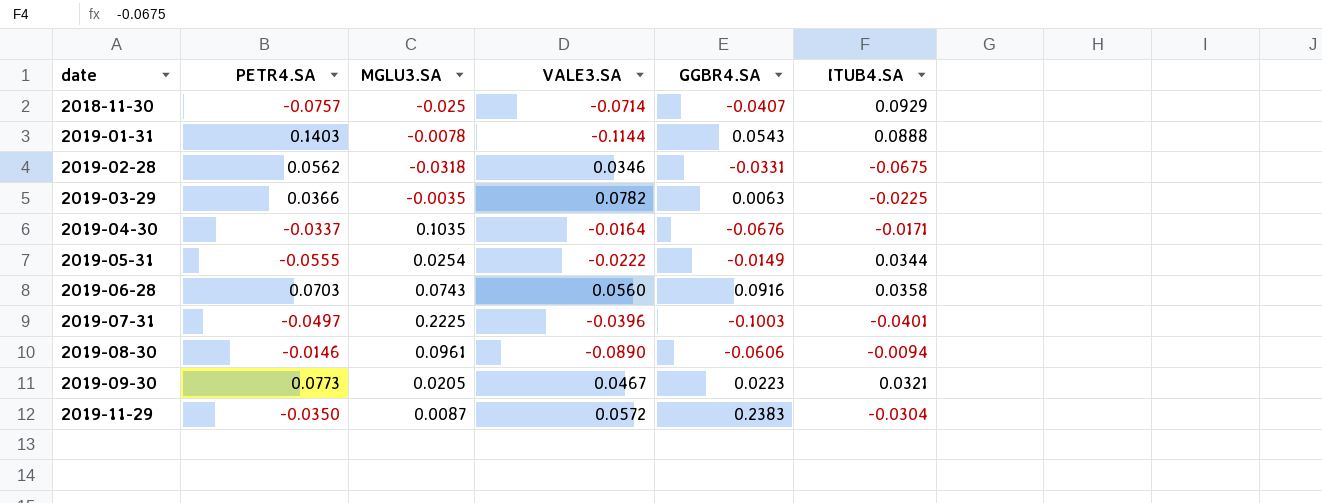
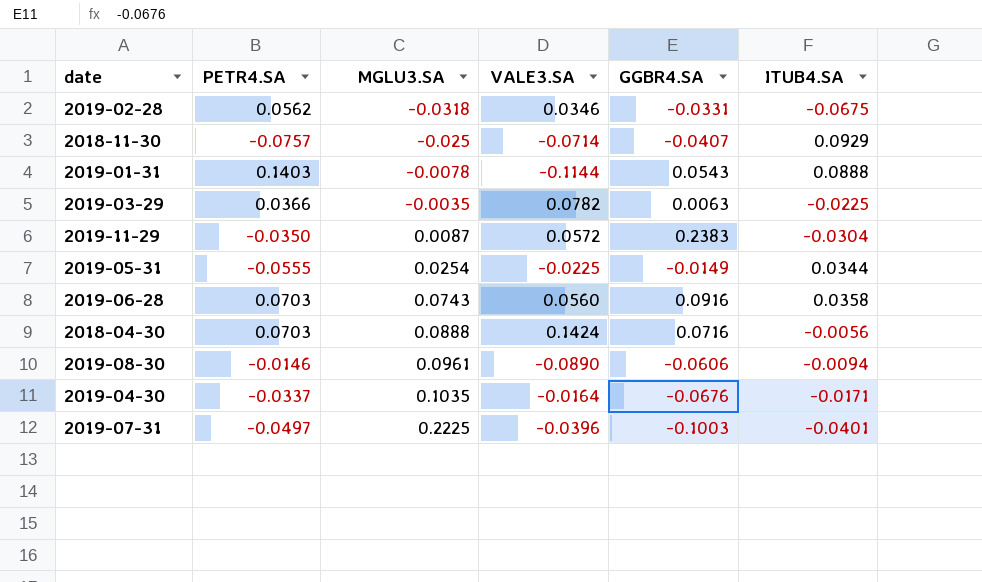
row order: date ascending -> MGLU3.SA ascending
row 2019-09-30: 0.0773 | 0.0205 | 0.0467 | 0.0223 | 0.0321 -> none
2019-05-31 | VALE3.SA: -0.0222 -> -0.0225
row 2018-04-30: none -> 0.0703 | 0.0888 | 0.1424 | 0.0716 | -0.0056

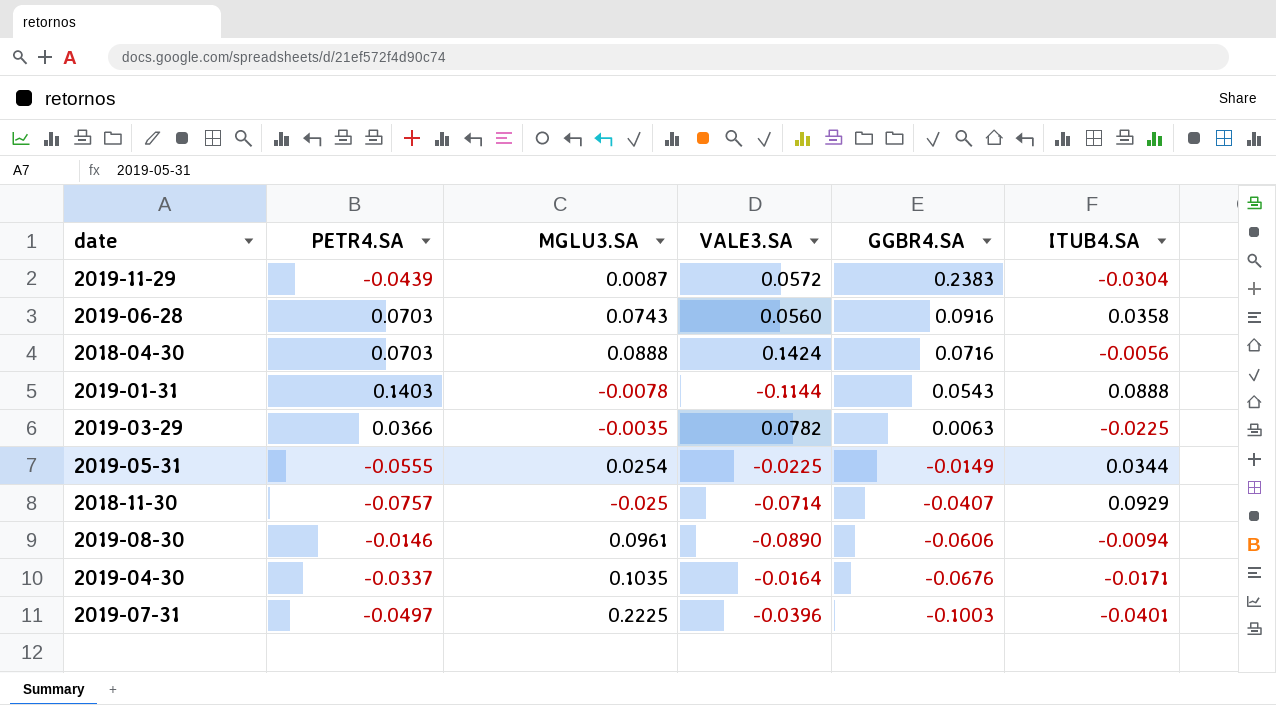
row order: MGLU3.SA ascending -> GGBR4.SA descending
row 2019-02-28: 0.0562 | -0.0318 | 0.0346 | -0.0331 | -0.0675 -> none
2019-11-29 | PETR4.SA: -0.0350 -> -0.0439

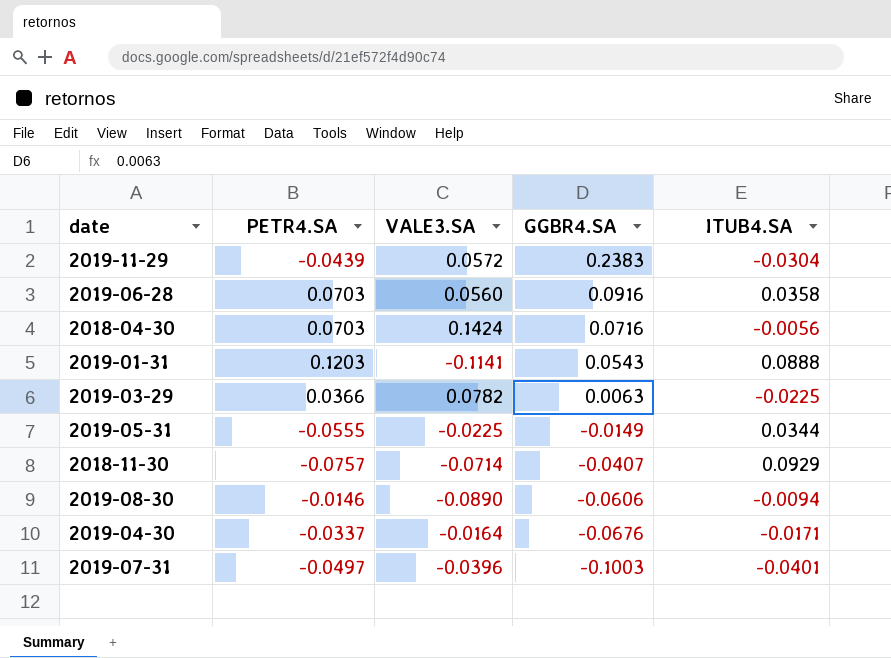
column MGLU3.SA | position: 3 -> none
2019-01-31 | PETR4.SA: 0.1403 -> 0.1203
2019-01-31 | VALE3.SA: -0.1144 -> -0.1141

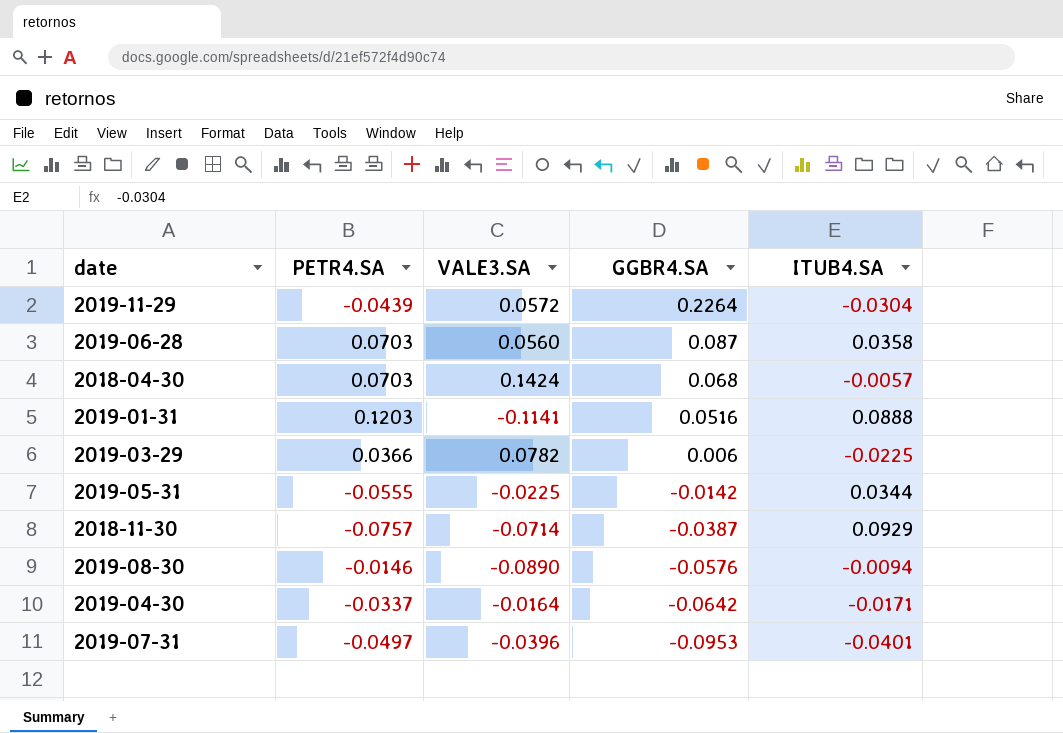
2019-11-29 | GGBR4.SA: 0.2383 -> 0.2264
2019-06-28 | GGBR4.SA: 0.0916 -> 0.087
2018-04-30 | GGBR4.SA: 0.0716 -> 0.068
2018-04-30 | ITUB4.SA: -0.0056 -> -0.0057
2019-01-31 | GGBR4.SA: 0.0543 -> 0.0516
2019-03-29 | GGBR4.SA: 0.0063 -> 0.006
2019-05-31 | GGBR4.SA: -0.0149 -> -0.0142
2018-11-30 | GGBR4.SA: -0.0407 -> -0.0387
2019-08-30 | GGBR4.SA: -0.0606 -> -0.0576
2019-04-30 | GGBR4.SA: -0.0676 -> -0.0642
2019-07-31 | GGBR4.SA: -0.1003 -> -0.0953

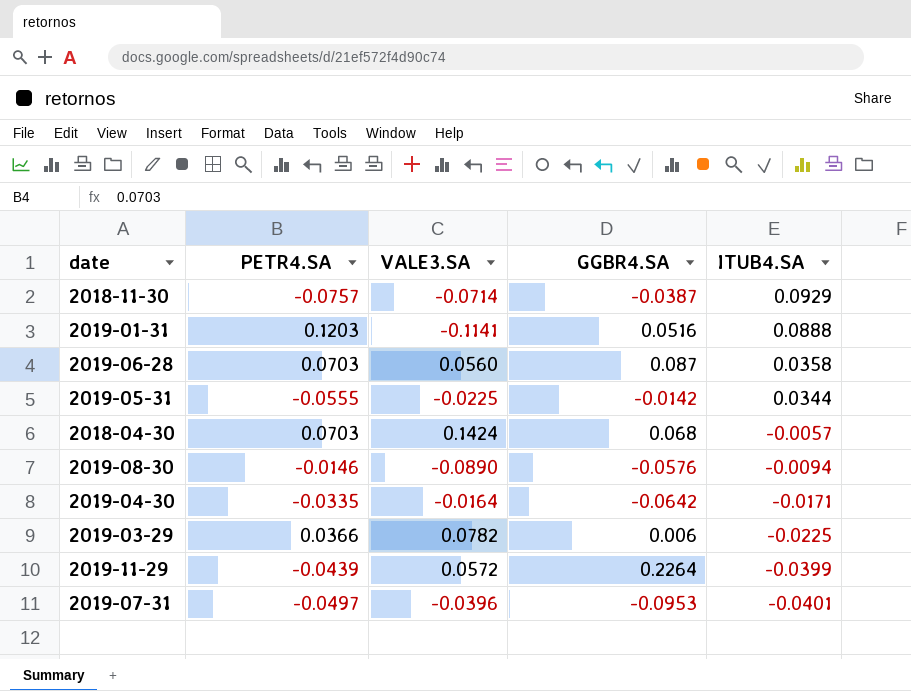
row order: GGBR4.SA descending -> ITUB4.SA descending
2019-04-30 | PETR4.SA: -0.0337 -> -0.0335
2019-11-29 | ITUB4.SA: -0.0304 -> -0.0399

